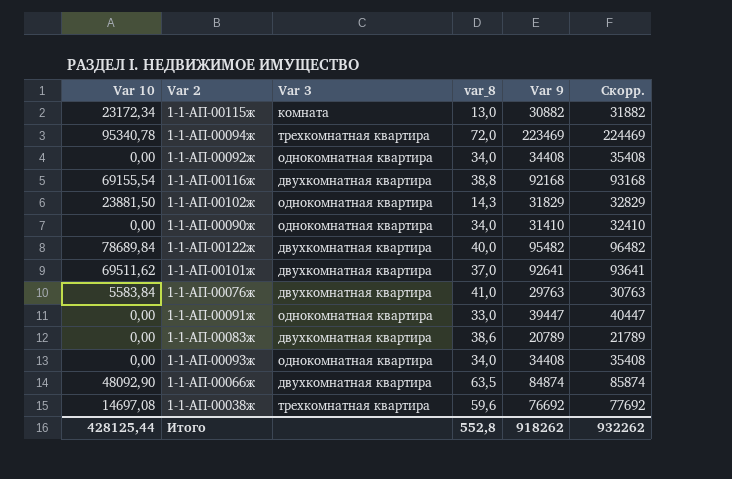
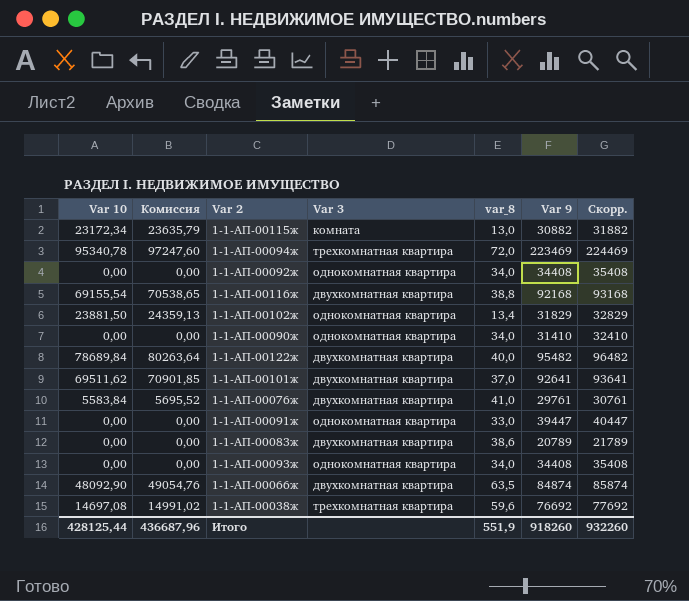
column Комиссия | formula: none -> [Var 10] * 1,02
1-1-АП-00102ж | var_8: 14,3 -> 13,4
1-1-АП-00076ж | Var 9: 29763 -> 29761
1-1-АП-00076ж | Скорр.: 30763 -> 30761
Итого | var_8: 552,8 -> 551,9
Итого | Var 9: 918262 -> 918260
Итого | Скорр.: 932262 -> 932260

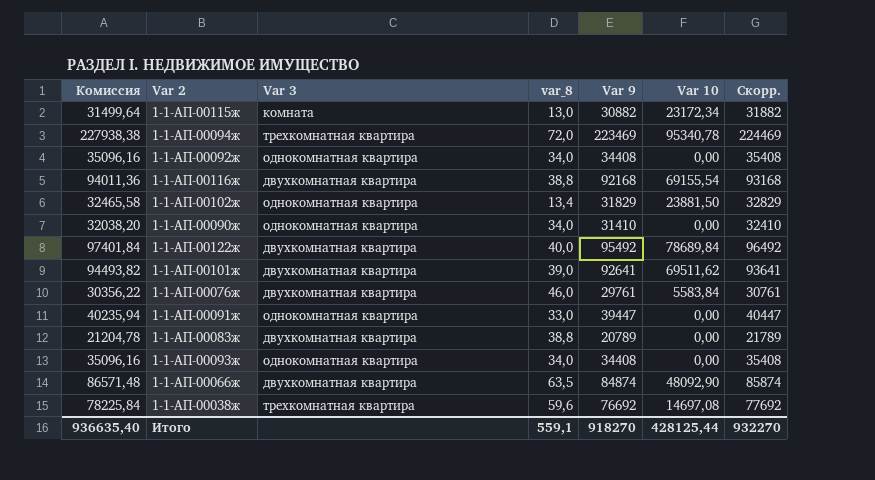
column Комиссия | formula: [Var 10] * 1,02 -> [Var 9] * 1,02
column Var 10 | position: 1 -> 6
1-1-АП-00122ж | Var 9: 95482 -> 95492
1-1-АП-00122ж | Скорр.: 96482 -> 96492
1-1-АП-00101ж | var_8: 37,0 -> 39,0
1-1-АП-00076ж | var_8: 41,0 -> 46,0
1-1-АП-00083ж | var_8: 38,6 -> 38,8
Итого | Комиссия: 436687,96 -> 936635,40
Итого | var_8: 551,9 -> 559,1
Итого | Var 9: 918260 -> 918270
Итого | Скорр.: 932260 -> 932270

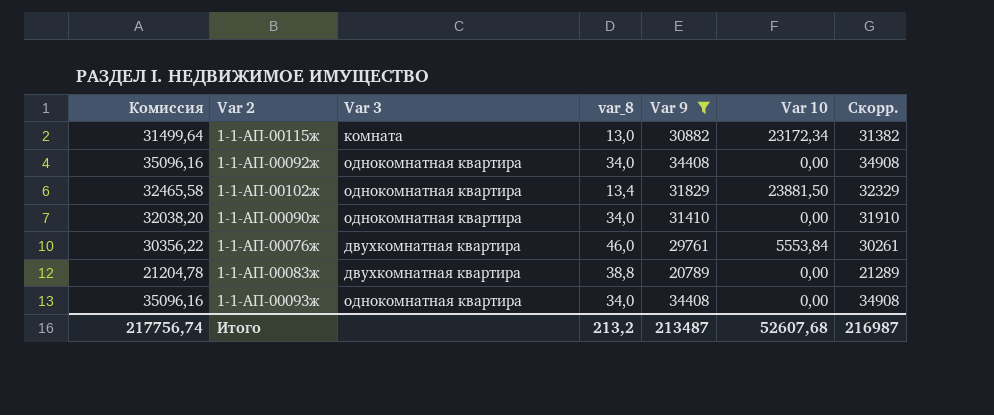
filter: none -> Var 9 <= 34408
column Скорр. | formula: [Var 9] + 1000 -> [Var 9] + 500
1-1-АП-00076ж | Var 10: 5583,84 -> 5553,84
Итого | Комиссия: 936635,40 -> 217756,74
Итого | var_8: 559,1 -> 213,2
Итого | Var 9: 918270 -> 213487
Итого | Var 10: 428125,44 -> 52607,68
Итого | Скорр.: 932270 -> 216987

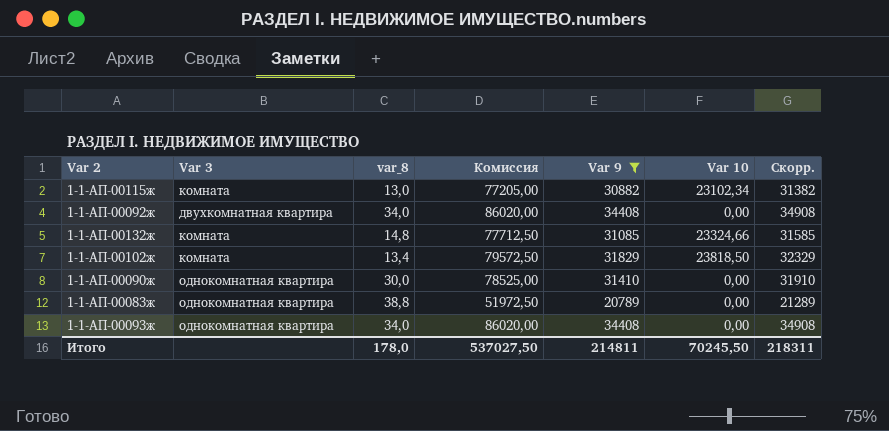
column Комиссия | formula: [Var 9] * 1,02 -> [Var 9] * 2,5
column Комиссия | position: 1 -> 4
row 1-1-АП-00076ж: 30356,22 | двухкомнатная квартира | 46,0 | 29761 | 5553,84 | 30261 -> none
1-1-АП-00115ж | Var 10: 23172,34 -> 23102,34
1-1-АП-00092ж | Var 3: однокомнатная квартира -> двухкомнатная квартира
row 1-1-АП-00132ж: none -> комната | 14,8 | 77712,50 | 31085 | 23324,66 | 31585
1-1-АП-00102ж | Var 3: однокомнатная квартира -> комната
1-1-АП-00102ж | Var 10: 23881,50 -> 23818,50
1-1-АП-00090ж | var_8: 34,0 -> 30,0
1-1-АП-00083ж | Var 3: двухкомнатная квартира -> однокомнатная квартира
Итого | var_8: 213,2 -> 178,0
Итого | Комиссия: 217756,74 -> 537027,50
Итого | Var 9: 213487 -> 214811
Итого | Var 10: 52607,68 -> 70245,50
Итого | Скорр.: 216987 -> 218311

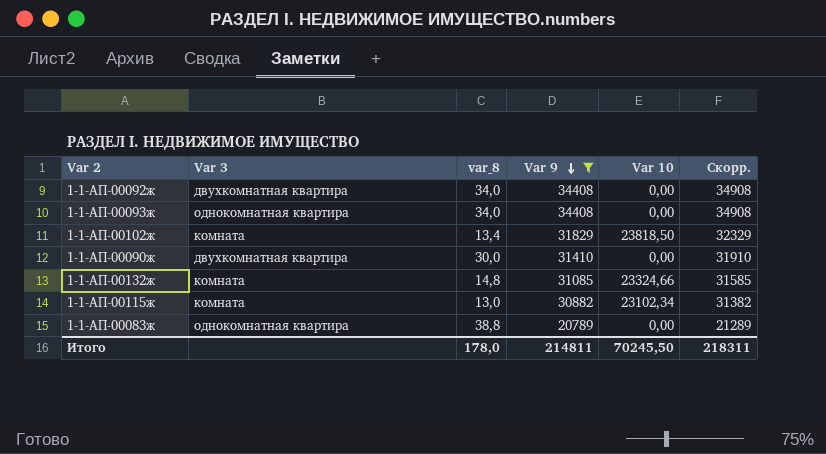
row order: none -> Var 9 descending
column Комиссия | formula: [Var 9] * 2,5 -> none
1-1-АП-00090ж | Var 3: однокомнатная квартира -> двухкомнатная квартира

